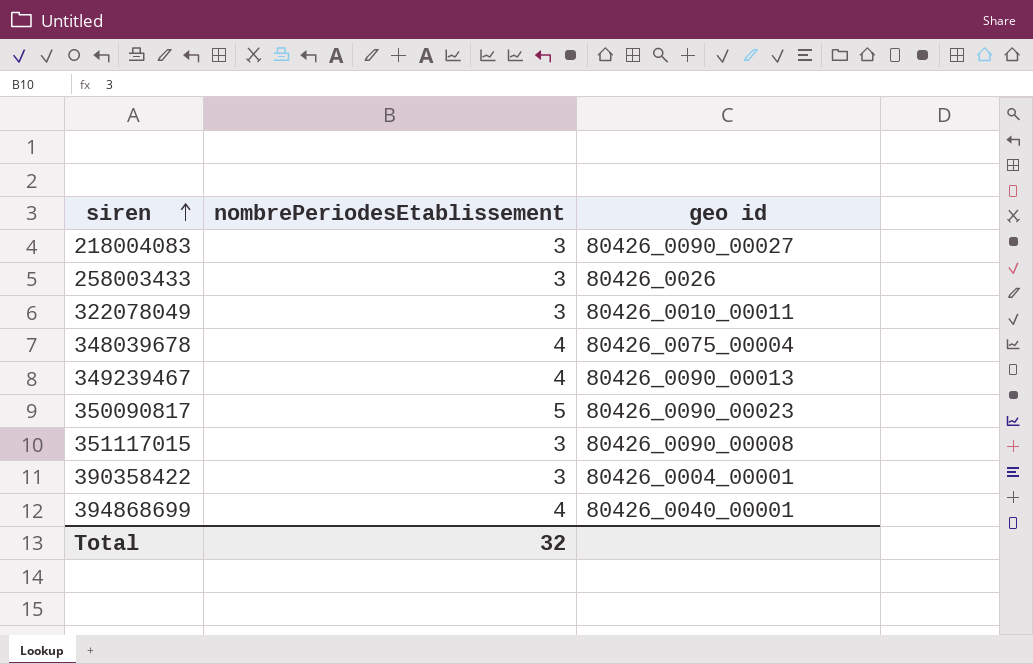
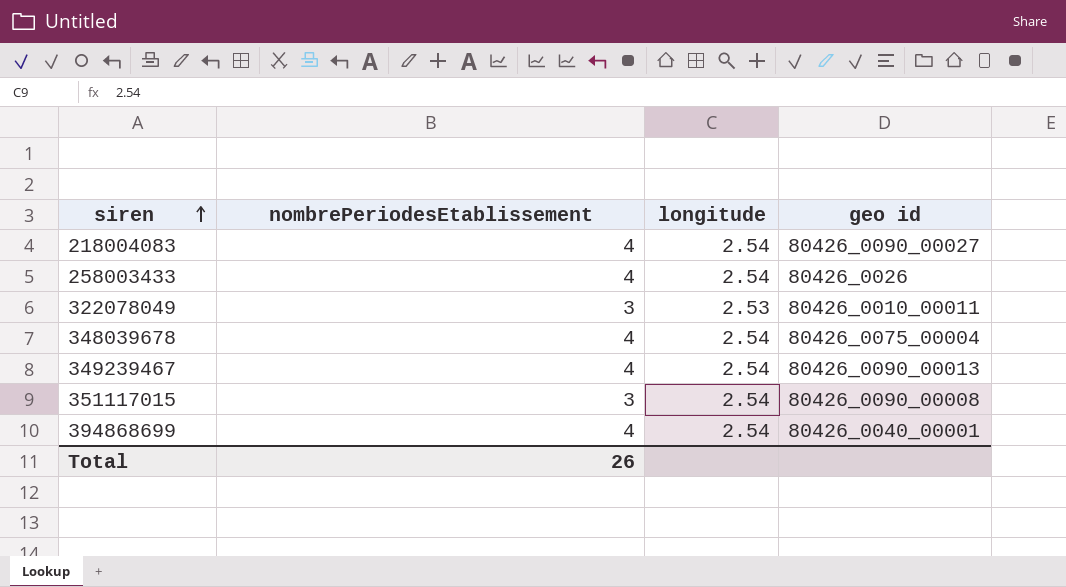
column longitude | position: none -> 3
row 350090817: 5 | 80426_0090_00023 -> none
row 390358422: 3 | 80426_0004_00001 -> none
218004083 | nombrePeriodesEtablissement: 3 -> 4
258003433 | nombrePeriodesEtablissement: 3 -> 4
Total | nombrePeriodesEtablissement: 32 -> 26

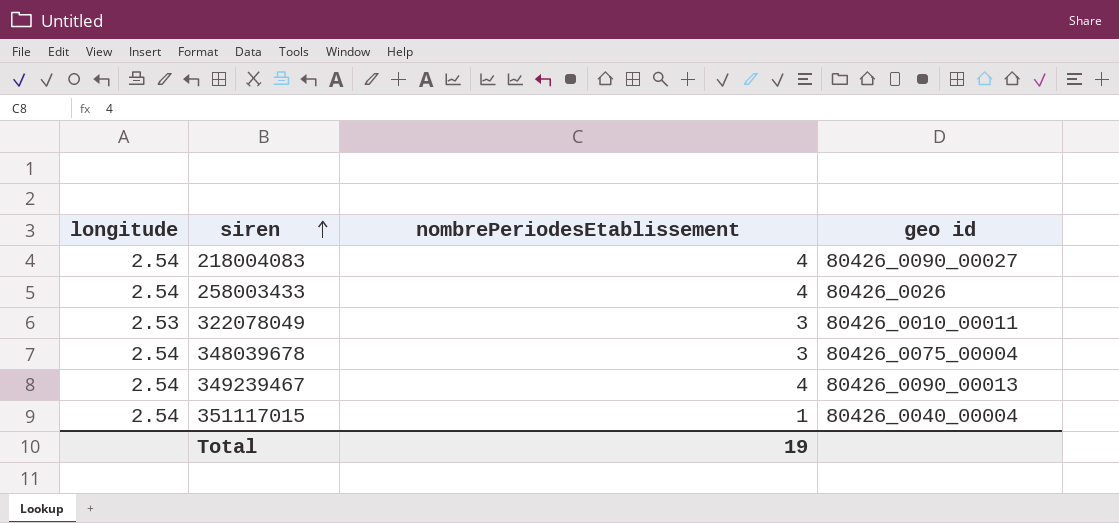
column longitude | position: 3 -> 1
row 394868699: 4 | 2.54 | 80426_0040_00001 -> none
348039678 | nombrePeriodesEtablissement: 4 -> 3
351117015 | nombrePeriodesEtablissement: 3 -> 1
351117015 | geo id: 80426_0090_00008 -> 80426_0040_00004
Total | nombrePeriodesEtablissement: 26 -> 19

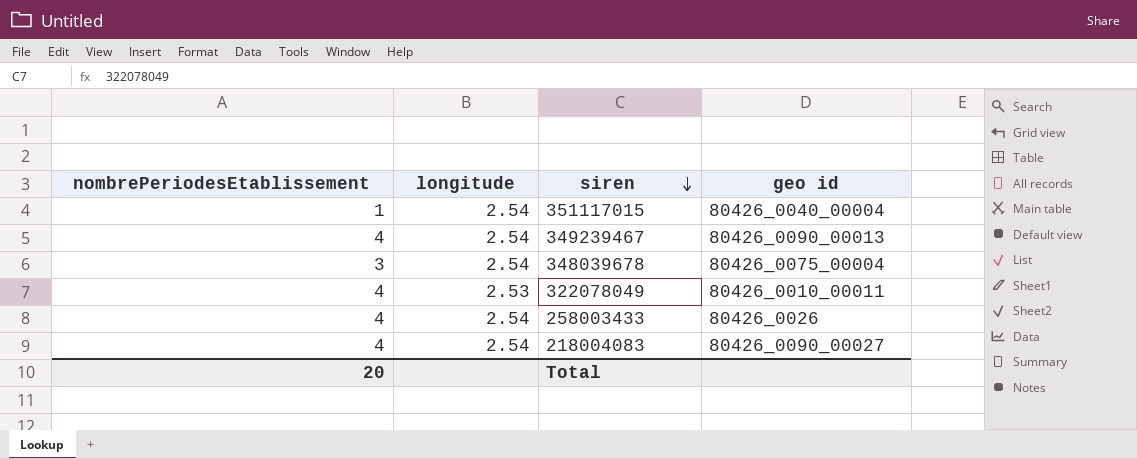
row order: siren ascending -> siren descending
column nombrePeriodesEtablissement | position: 3 -> 1
322078049 | nombrePeriodesEtablissement: 3 -> 4
Total | nombrePeriodesEtablissement: 19 -> 20

